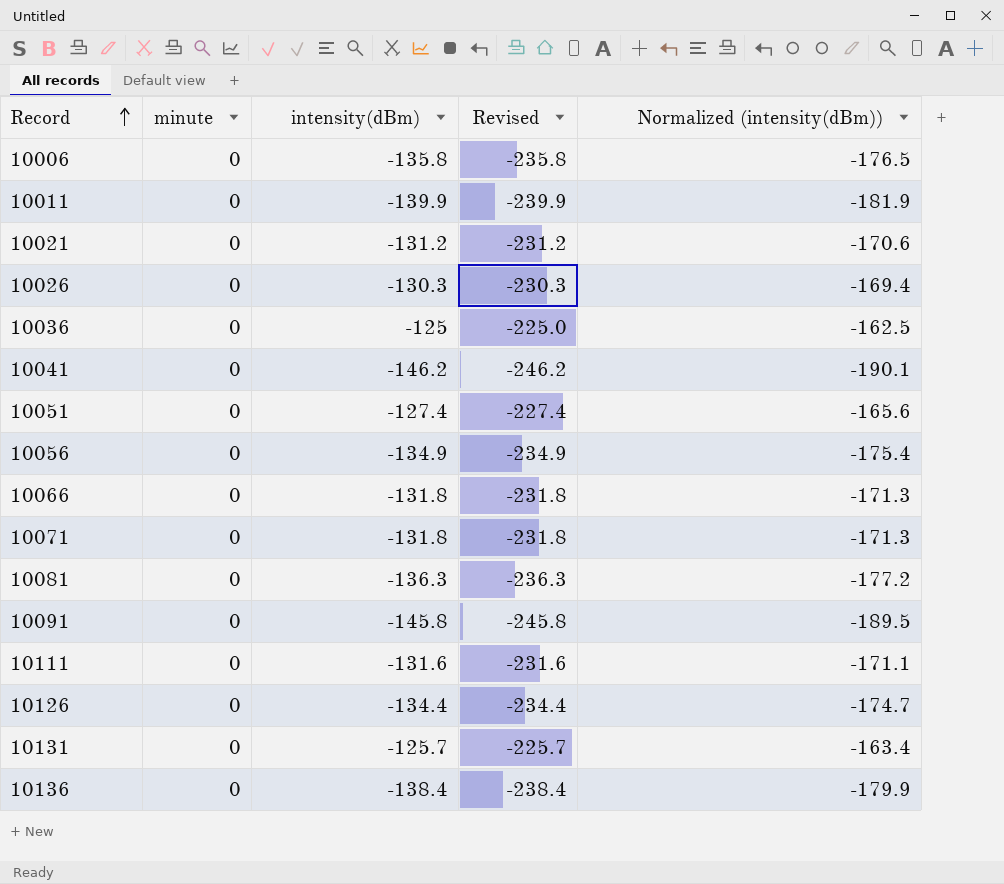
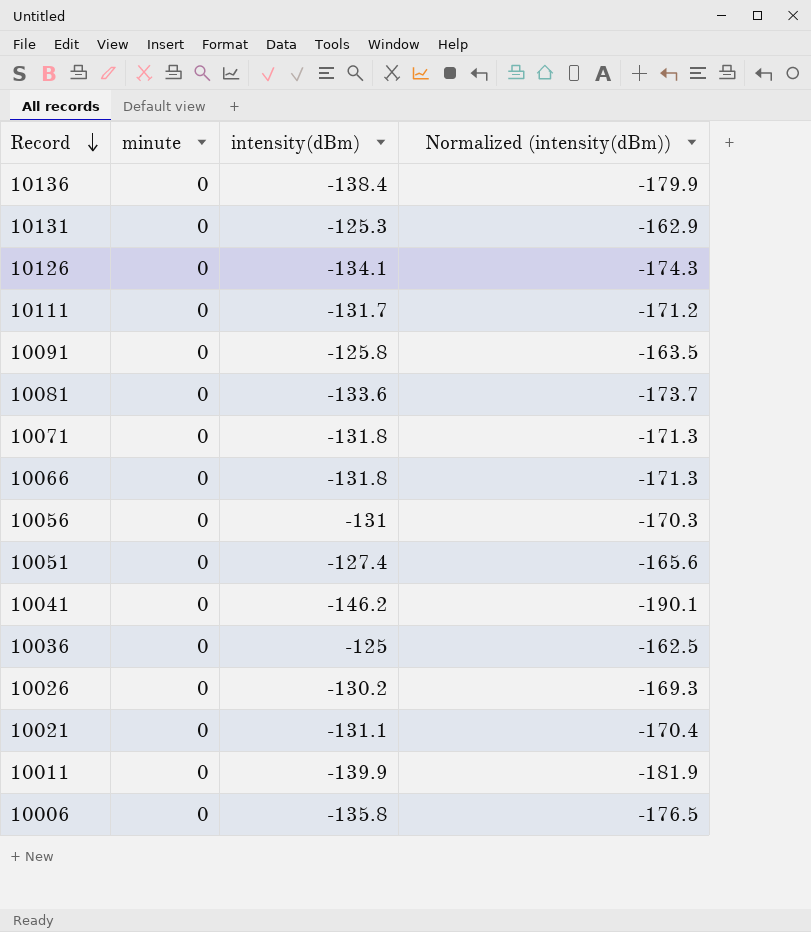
row order: Record ascending -> Record descending
column Revised | formula: [intensity(dBm)] - 100 -> none
10131 | intensity(dBm): -125.7 -> -125.3
10131 | Normalized (intensity(dBm)): -163.4 -> -162.9
10126 | intensity(dBm): -134.4 -> -134.1
10126 | Normalized (intensity(dBm)): -174.7 -> -174.3
10111 | intensity(dBm): -131.6 -> -131.7
10111 | Normalized (intensity(dBm)): -171.1 -> -171.2
10091 | intensity(dBm): -145.8 -> -125.8
10091 | Normalized (intensity(dBm)): -189.5 -> -163.5
10081 | intensity(dBm): -136.3 -> -133.6
10081 | Normalized (intensity(dBm)): -177.2 -> -173.7
10056 | intensity(dBm): -134.9 -> -131
10056 | Normalized (intensity(dBm)): -175.4 -> -170.3
10026 | intensity(dBm): -130.3 -> -130.2
10026 | Normalized (intensity(dBm)): -169.4 -> -169.3
10021 | intensity(dBm): -131.2 -> -131.1
10021 | Normalized (intensity(dBm)): -170.6 -> -170.4

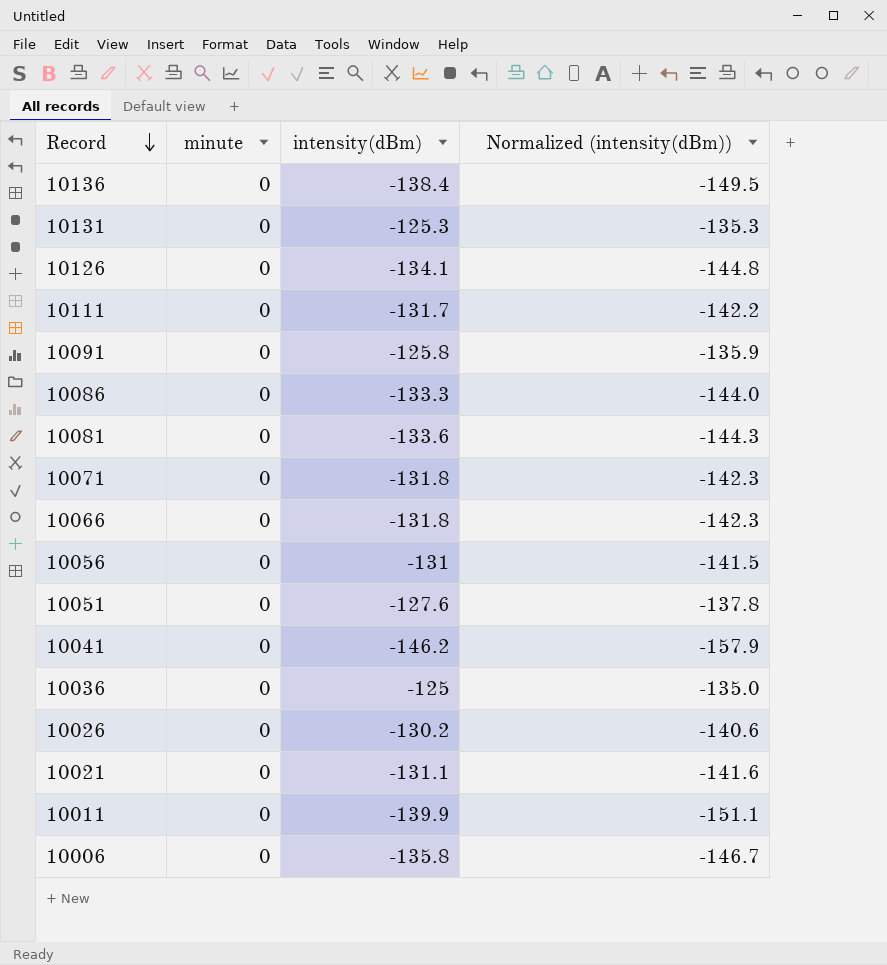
column Normalized (intensity(dBm)) | formula: [intensity(dBm)] * 1.3 -> [intensity(dBm)] * 1.08
row 10086: none -> 0 | -133.3 | -144.0
10051 | intensity(dBm): -127.4 -> -127.6

